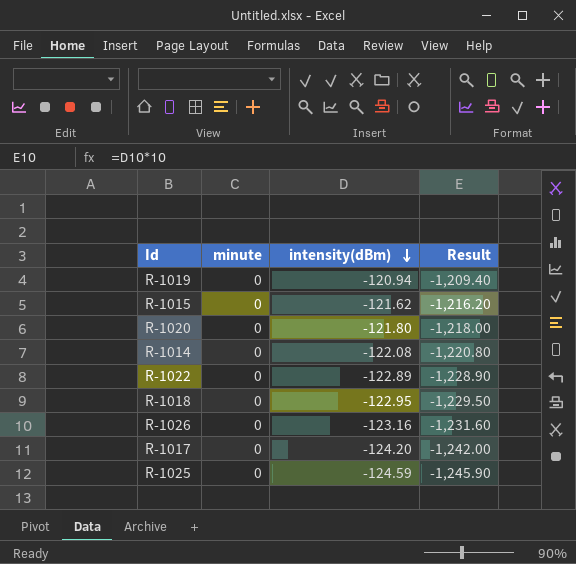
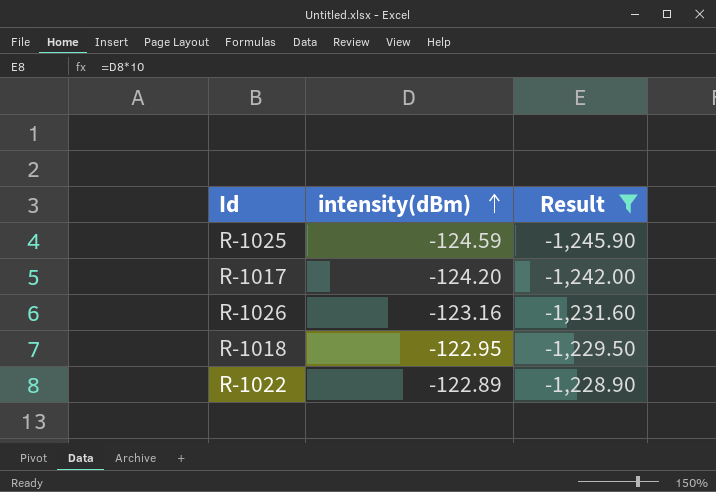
filter: none -> Result <= -1,228.90
row order: intensity(dBm) descending -> intensity(dBm) ascending
column minute | position: 2 -> none

